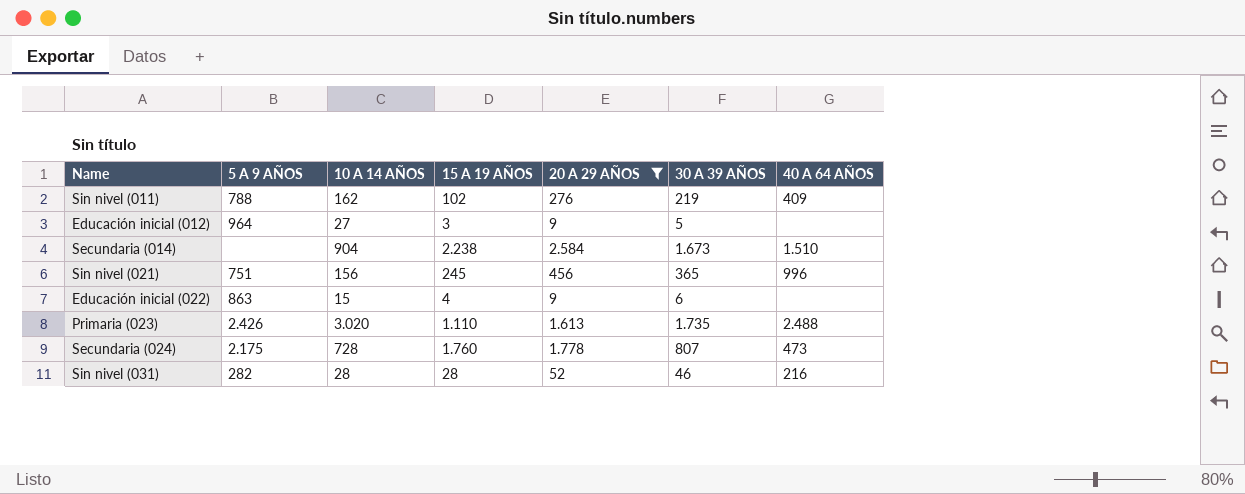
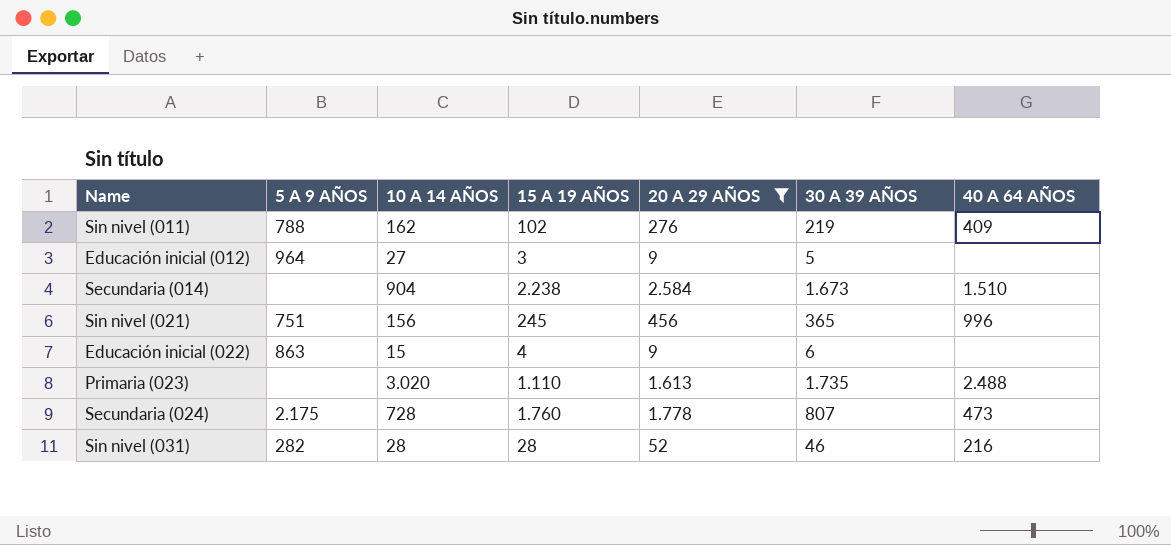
Primaria (023) | 5 A 9 AÑOS: 2.426 -> none

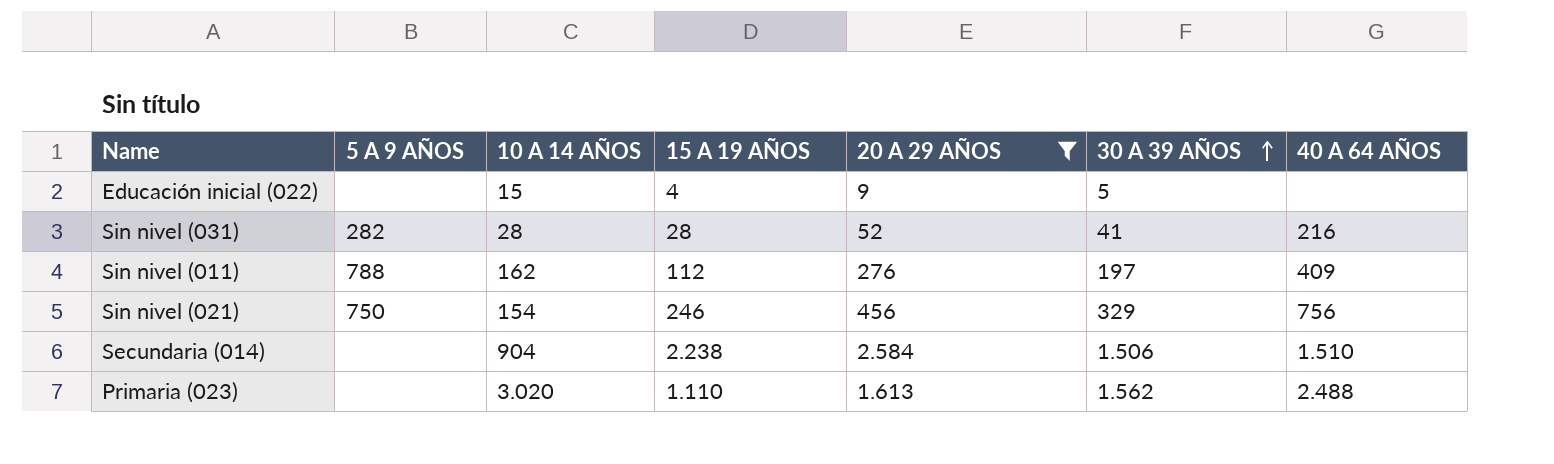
row order: none -> 30 A 39 AÑOS ascending
row Educación inicial (012): 964 | 27 | 3 | 9 | 5 | none -> none
row Secundaria (024): 2.175 | 728 | 1.760 | 1.778 | 807 | 473 -> none
Educación inicial (022) | 5 A 9 AÑOS: 863 -> none
Educación inicial (022) | 30 A 39 AÑOS: 6 -> 5
Sin nivel (031) | 30 A 39 AÑOS: 46 -> 41
Sin nivel (011) | 15 A 19 AÑOS: 102 -> 112
Sin nivel (011) | 30 A 39 AÑOS: 219 -> 197
Sin nivel (021) | 5 A 9 AÑOS: 751 -> 750
Sin nivel (021) | 10 A 14 AÑOS: 156 -> 154
Sin nivel (021) | 15 A 19 AÑOS: 245 -> 246
Sin nivel (021) | 30 A 39 AÑOS: 365 -> 329
Sin nivel (021) | 40 A 64 AÑOS: 996 -> 756
Secundaria (014) | 30 A 39 AÑOS: 1.673 -> 1.506
Primaria (023) | 30 A 39 AÑOS: 1.735 -> 1.562

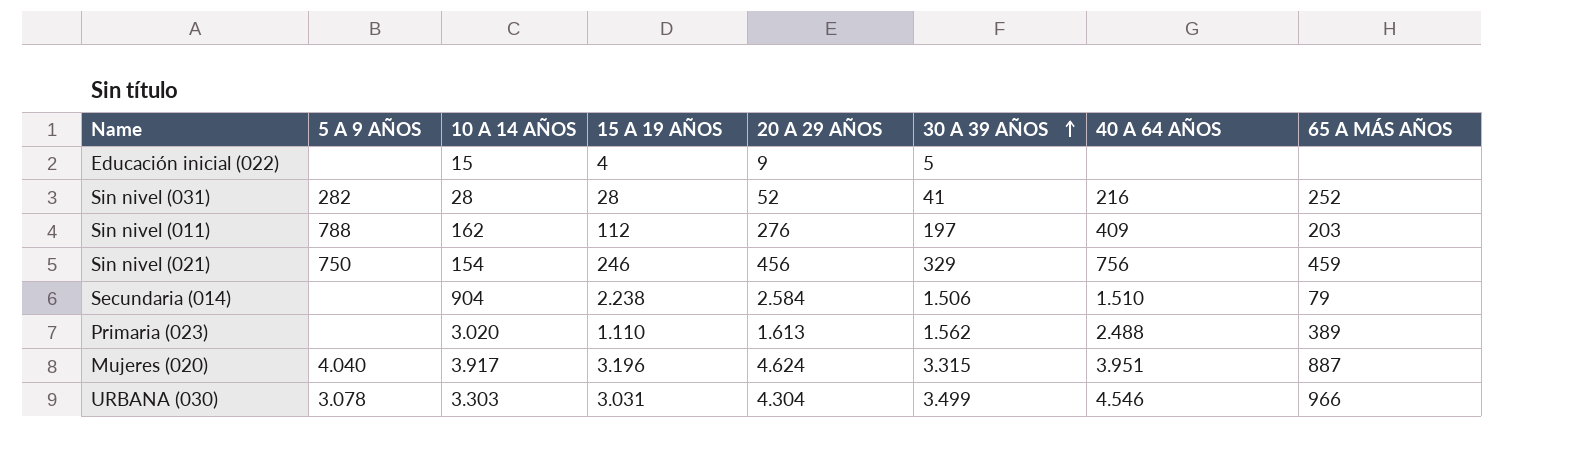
filter: 20 A 29 AÑOS <= 2.584 -> none
column 65 A MÁS AÑOS | position: none -> 8

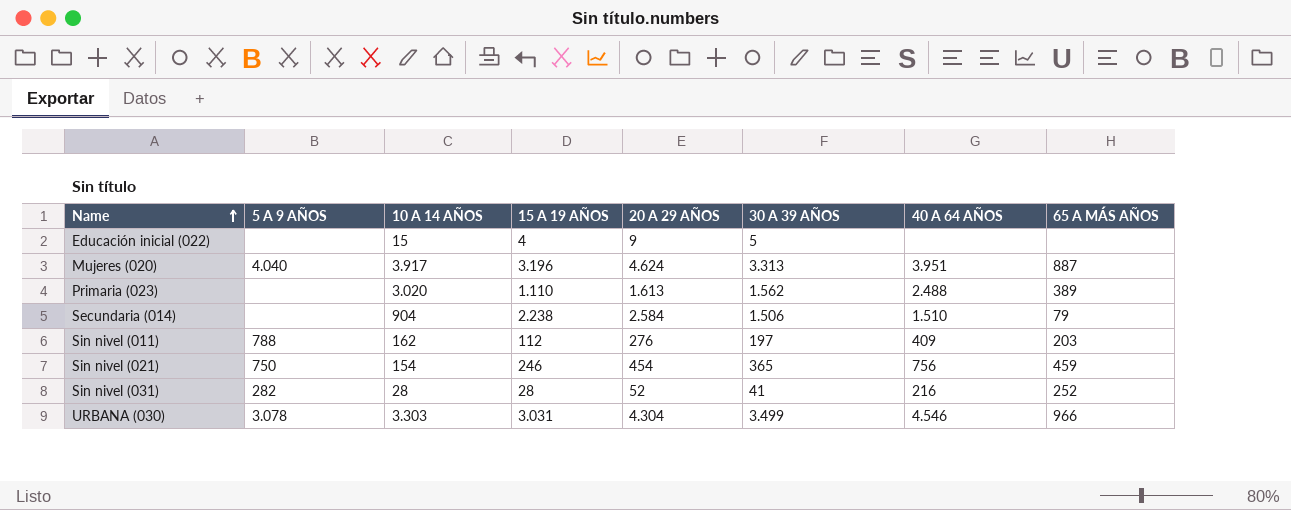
row order: 30 A 39 AÑOS ascending -> Name ascending
Mujeres (020) | 30 A 39 AÑOS: 3.315 -> 3.313
Sin nivel (021) | 20 A 29 AÑOS: 456 -> 454
Sin nivel (021) | 30 A 39 AÑOS: 329 -> 365

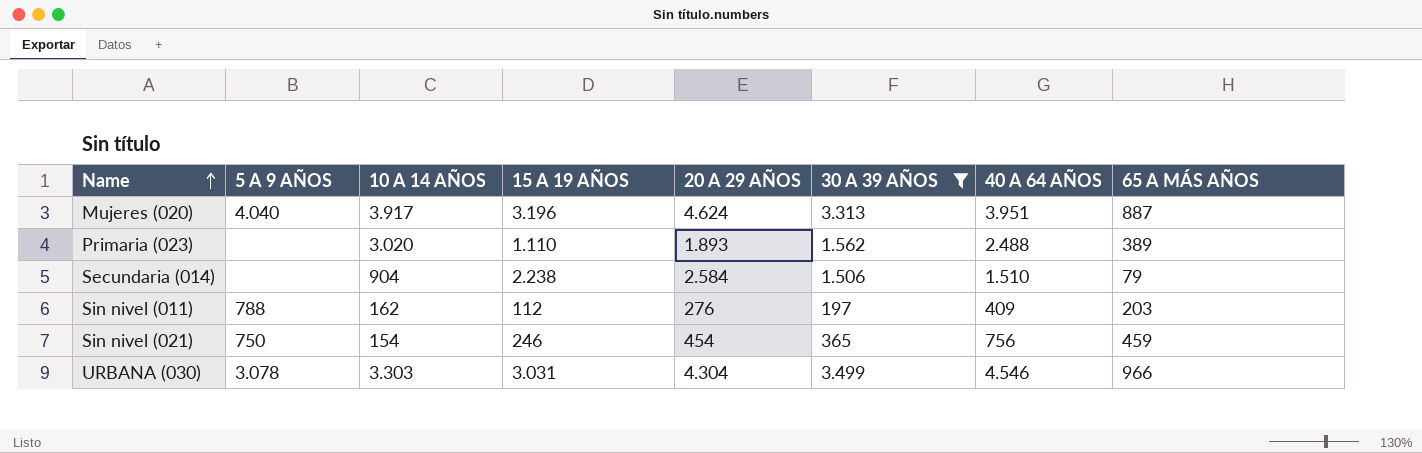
filter: none -> 30 A 39 AÑOS >= 197
Primaria (023) | 20 A 29 AÑOS: 1.613 -> 1.893

